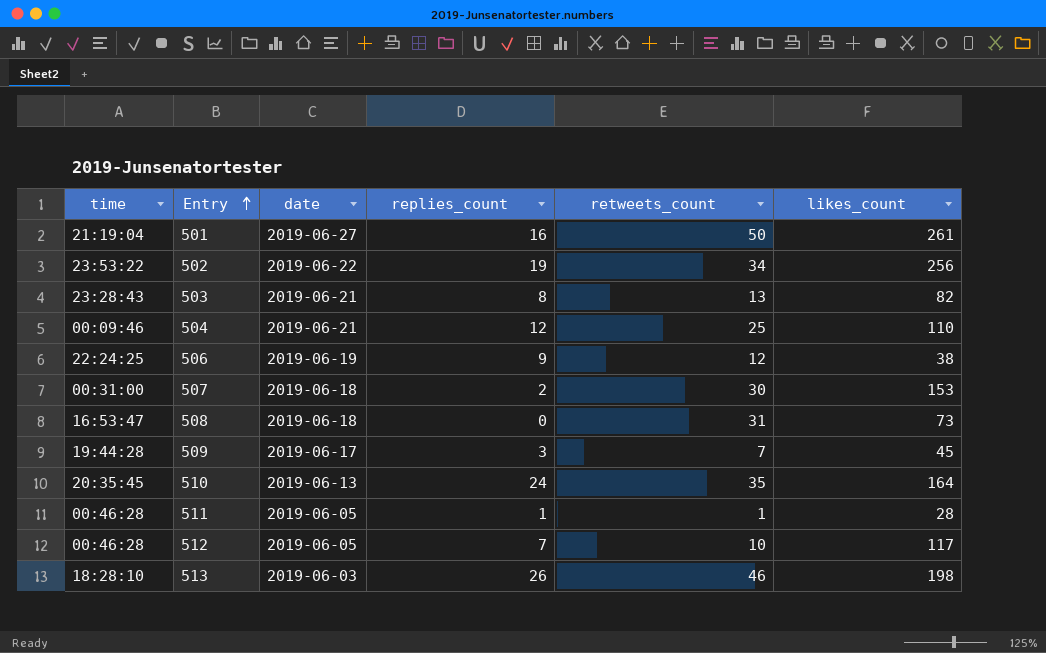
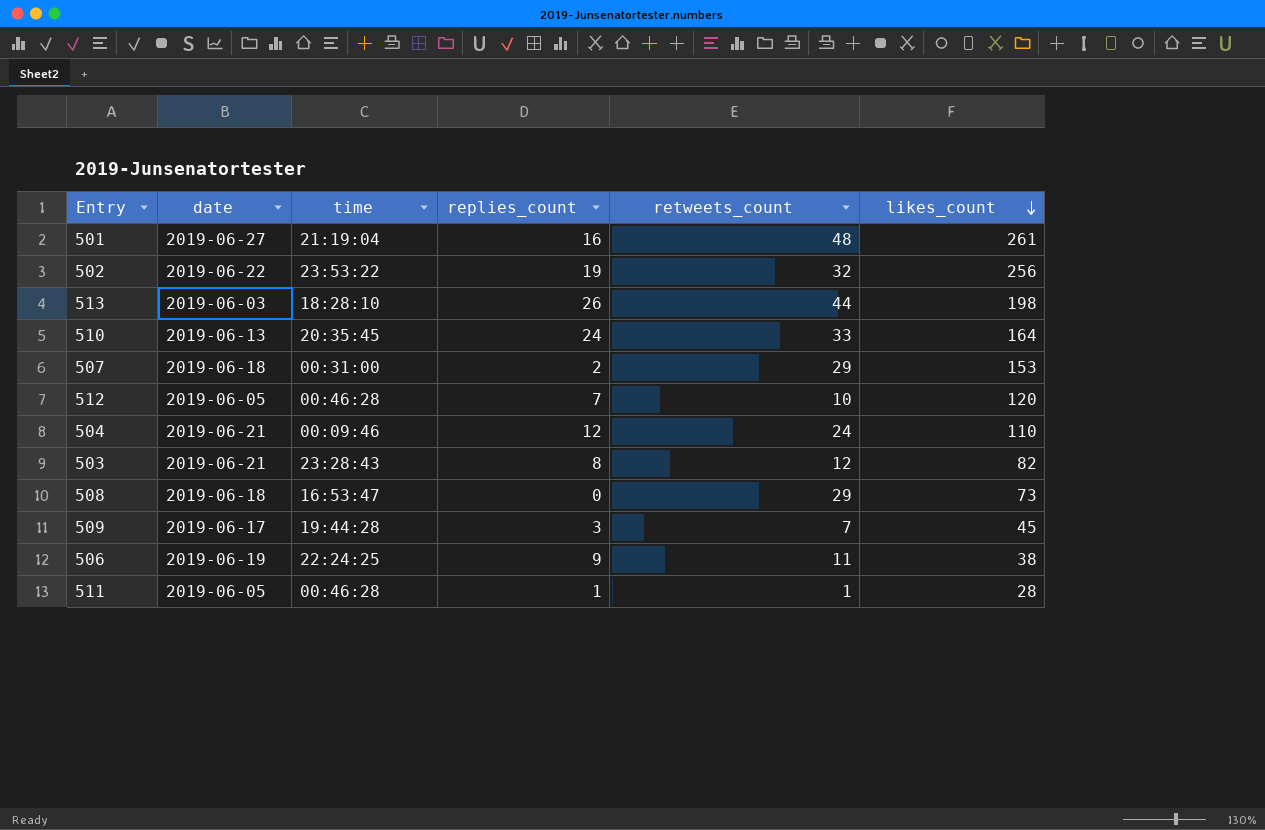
row order: Entry ascending -> likes_count descending
column time | position: 1 -> 3
501 | retweets_count: 50 -> 48
502 | retweets_count: 34 -> 32
513 | retweets_count: 46 -> 44
510 | retweets_count: 35 -> 33
507 | retweets_count: 30 -> 29
512 | likes_count: 117 -> 120
504 | retweets_count: 25 -> 24
503 | retweets_count: 13 -> 12
508 | retweets_count: 31 -> 29
506 | retweets_count: 12 -> 11

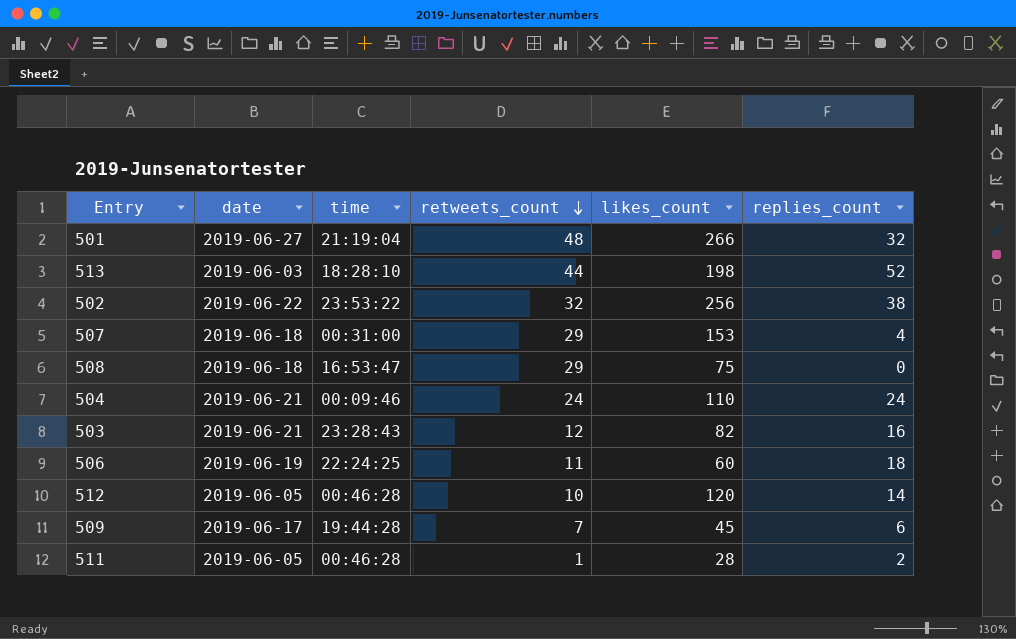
row order: likes_count descending -> retweets_count descending
column replies_count | position: 4 -> 6
row 510: 2019-06-13 | 20:35:45 | 24 | 33 | 164 -> none
501 | likes_count: 261 -> 266
501 | replies_count: 16 -> 32
513 | replies_count: 26 -> 52
502 | replies_count: 19 -> 38
507 | replies_count: 2 -> 4
508 | likes_count: 73 -> 75
504 | replies_count: 12 -> 24
503 | replies_count: 8 -> 16
506 | likes_count: 38 -> 60
506 | replies_count: 9 -> 18
512 | replies_count: 7 -> 14
509 | replies_count: 3 -> 6
511 | replies_count: 1 -> 2

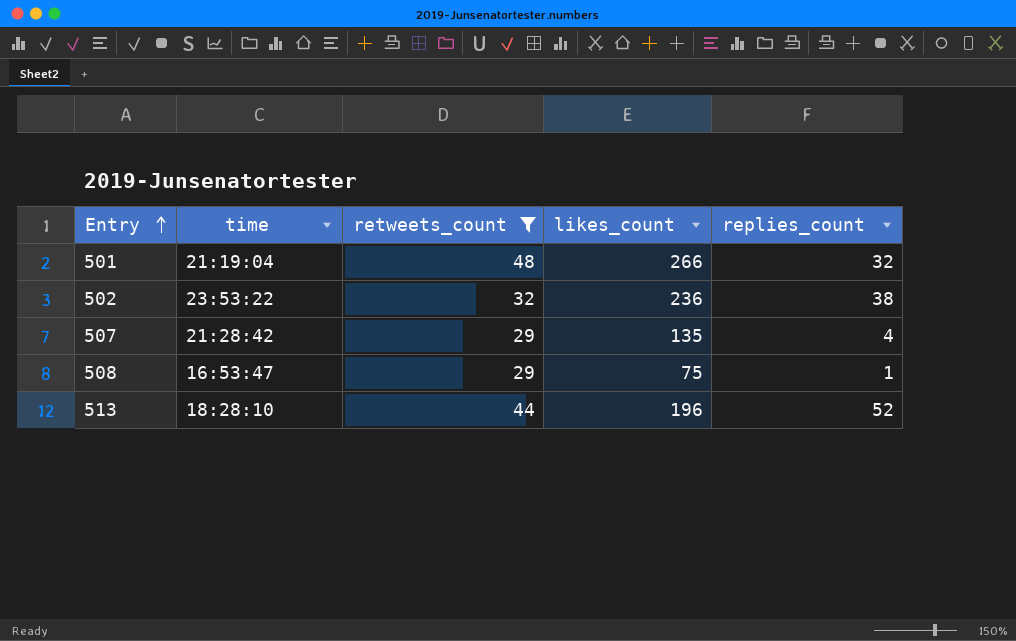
filter: none -> retweets_count >= 29
row order: retweets_count descending -> Entry ascending
column date | position: 2 -> none
502 | likes_count: 256 -> 236
507 | time: 00:31:00 -> 21:28:42
507 | likes_count: 153 -> 135
508 | replies_count: 0 -> 1
513 | likes_count: 198 -> 196

